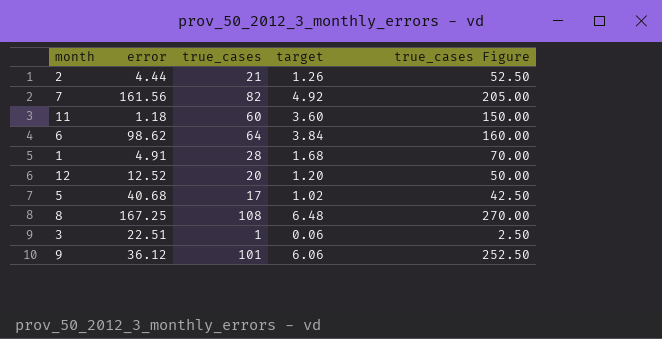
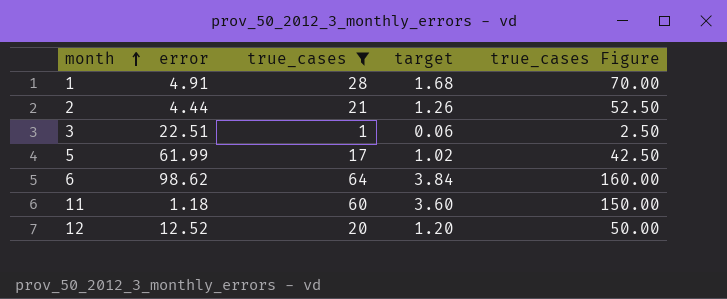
filter: none -> true_cases <= 64
row order: none -> month ascending
5 | error: 40.68 -> 61.99

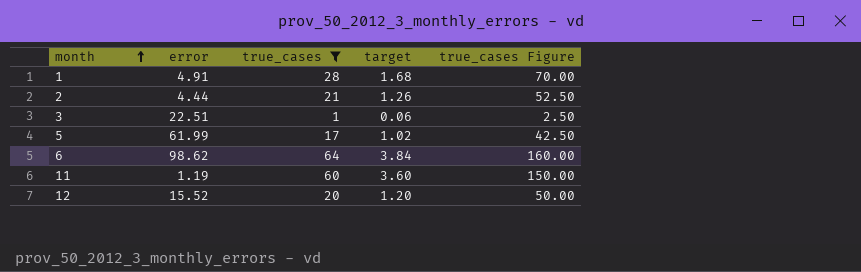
11 | error: 1.18 -> 1.19
12 | error: 12.52 -> 15.52

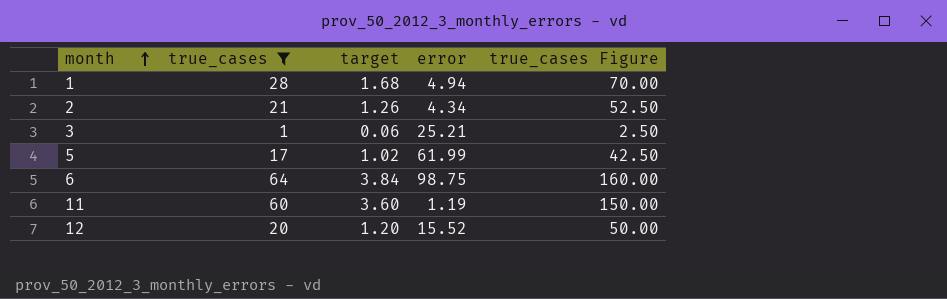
column error | position: 2 -> 4
1 | error: 4.91 -> 4.94
2 | error: 4.44 -> 4.34
3 | error: 22.51 -> 25.21
6 | error: 98.62 -> 98.75

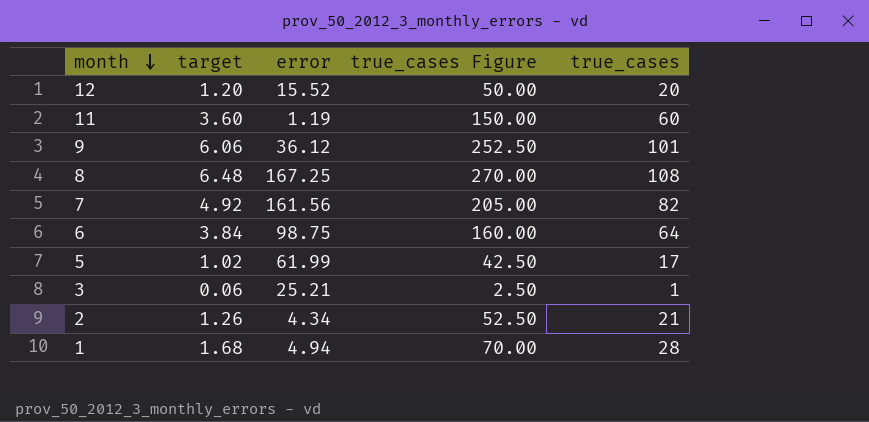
filter: true_cases <= 64 -> none
row order: month ascending -> month descending
column true_cases | position: 2 -> 5

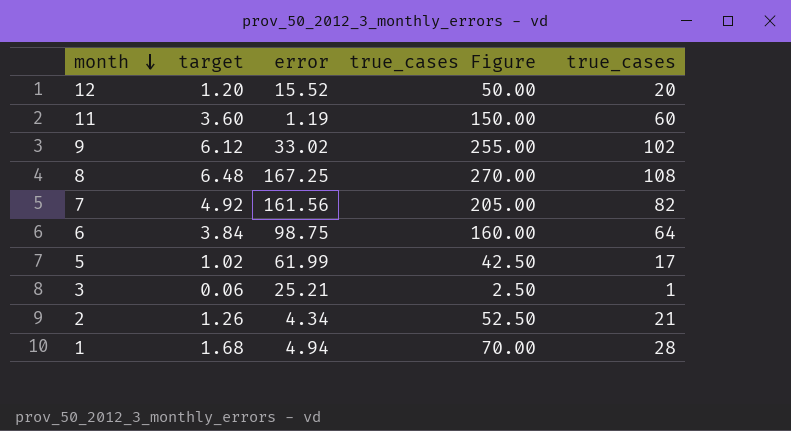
9 | target: 6.06 -> 6.12
9 | error: 36.12 -> 33.02
9 | true_cases Figure: 252.50 -> 255.00
9 | true_cases: 101 -> 102

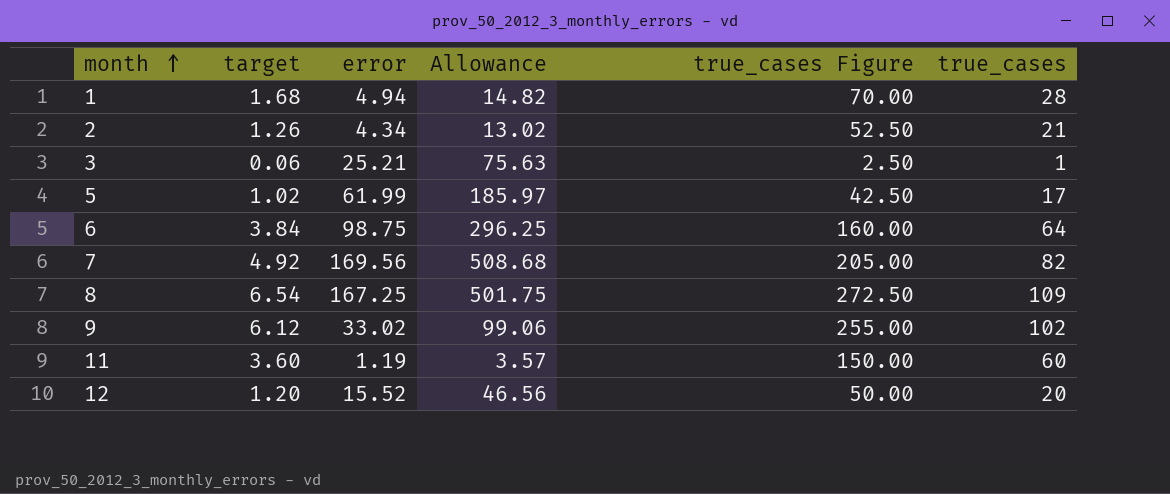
row order: month descending -> month ascending
column Allowance | formula: none -> [error] * 3
7 | error: 161.56 -> 169.56
8 | target: 6.48 -> 6.54
8 | true_cases Figure: 270.00 -> 272.50
8 | true_cases: 108 -> 109

